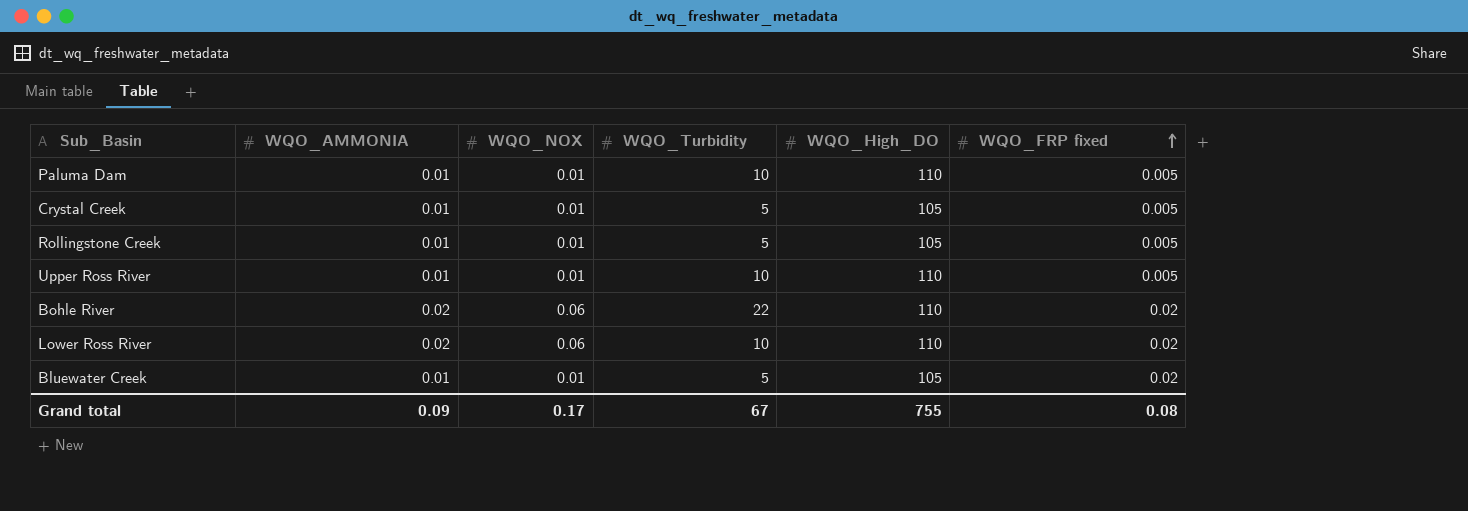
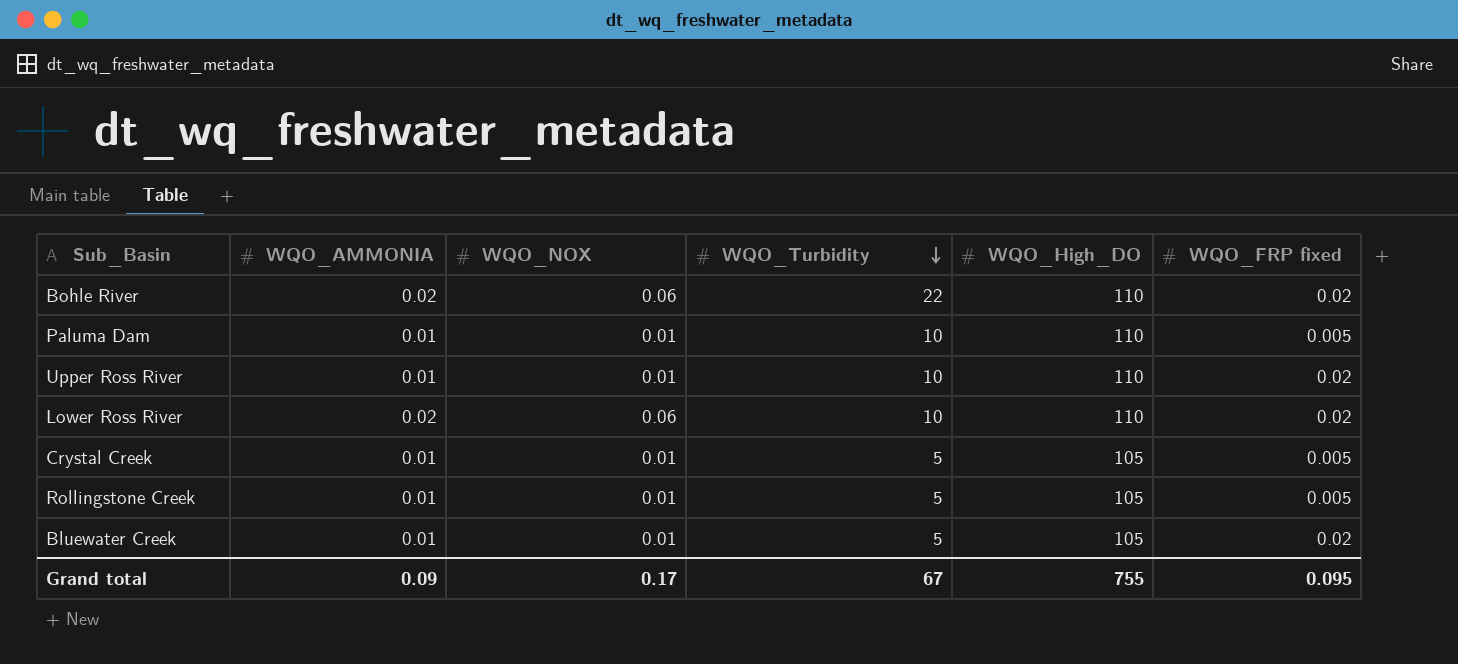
row order: WQO_FRP fixed ascending -> WQO_Turbidity descending
Upper Ross River | WQO_FRP fixed: 0.005 -> 0.02
Grand total | WQO_FRP fixed: 0.08 -> 0.095

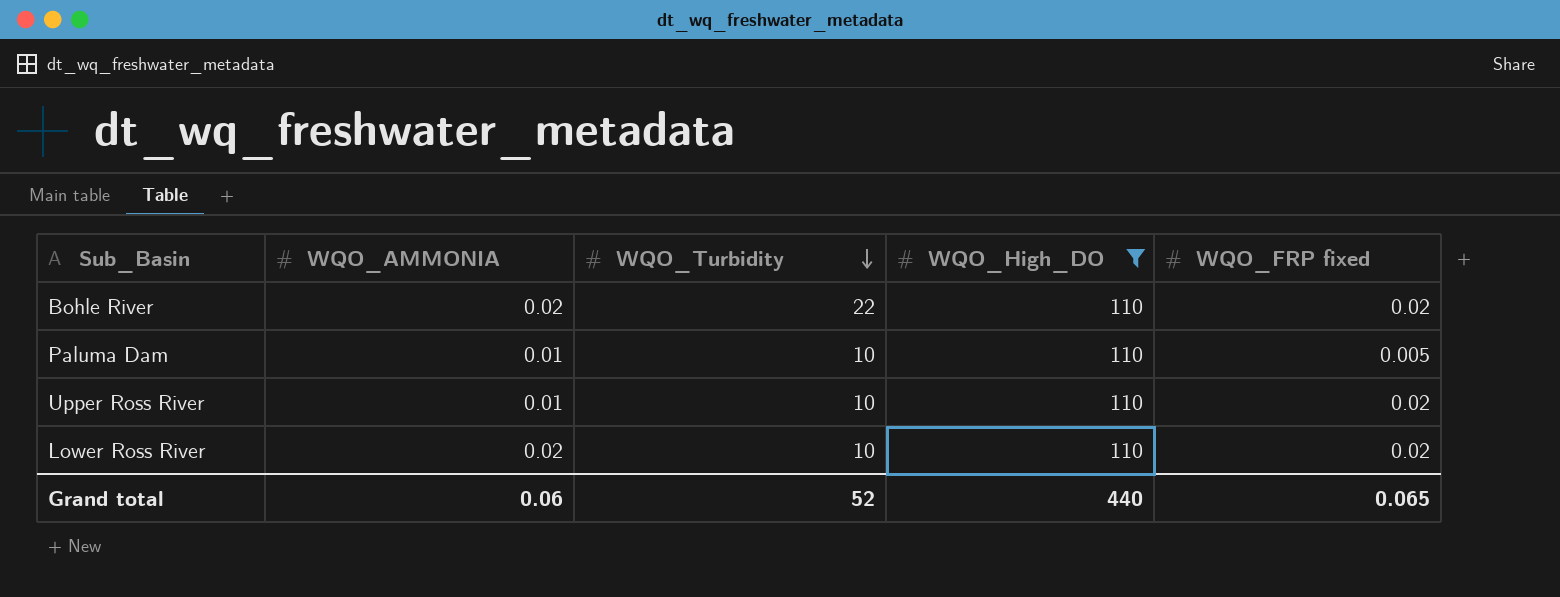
filter: none -> WQO_High_DO = 110
column WQO_NOX | position: 3 -> none
Grand total | WQO_AMMONIA: 0.09 -> 0.06
Grand total | WQO_Turbidity: 67 -> 52
Grand total | WQO_High_DO: 755 -> 440
Grand total | WQO_FRP fixed: 0.095 -> 0.065

